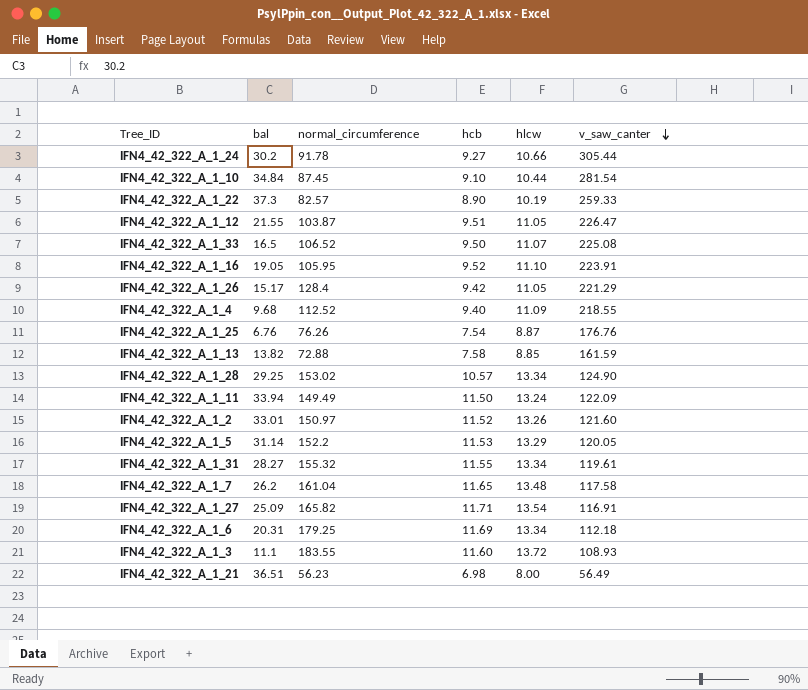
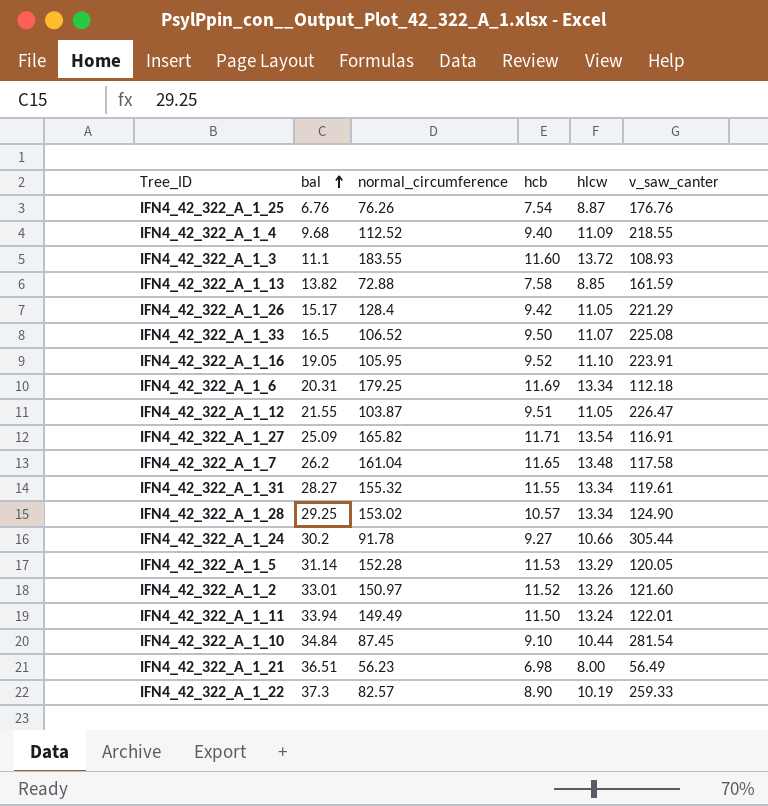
row order: v_saw_canter descending -> bal ascending
IFN4_42_322_A_1_5 | normal_circumference: 152.2 -> 152.28
IFN4_42_322_A_1_11 | v_saw_canter: 122.09 -> 122.01

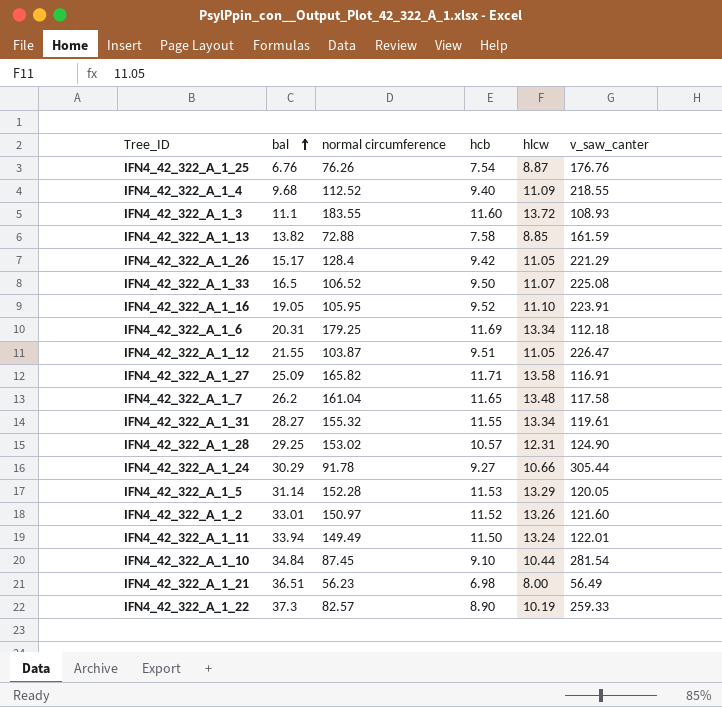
column name: normal_circumference -> normal circumference
IFN4_42_322_A_1_27 | hlcw: 13.54 -> 13.58
IFN4_42_322_A_1_28 | hlcw: 13.34 -> 12.31
IFN4_42_322_A_1_24 | bal: 30.2 -> 30.29

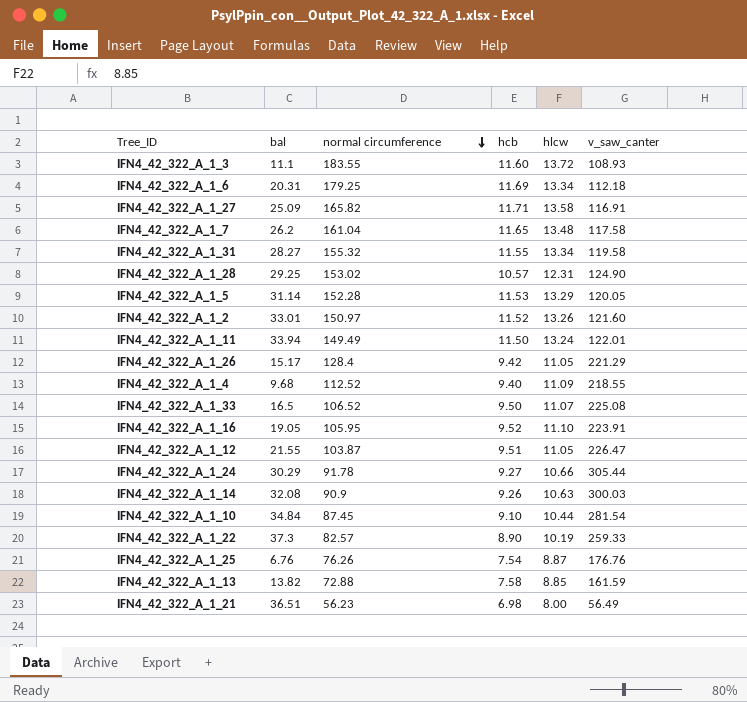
row order: bal ascending -> normal circumference descending
IFN4_42_322_A_1_31 | v_saw_canter: 119.61 -> 119.58
row IFN4_42_322_A_1_14: none -> 32.08 | 90.9 | 9.26 | 10.63 | 300.03

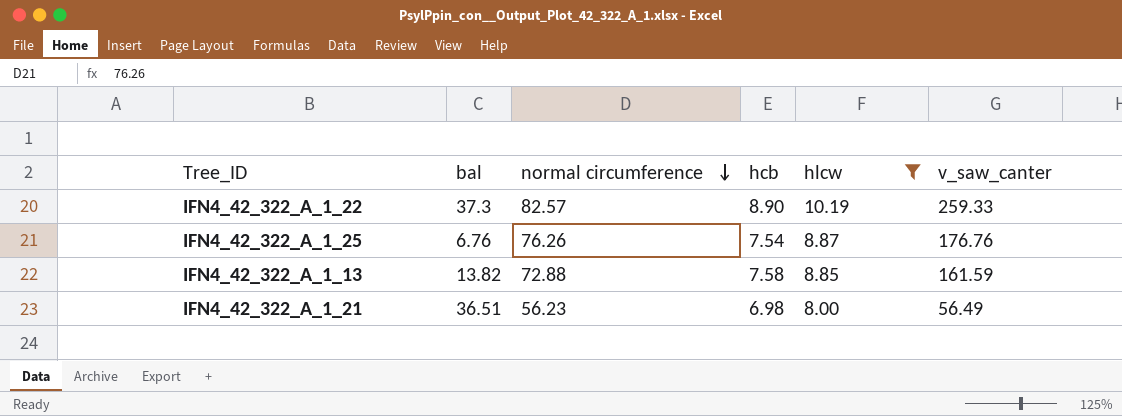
filter: none -> hlcw <= 10.19

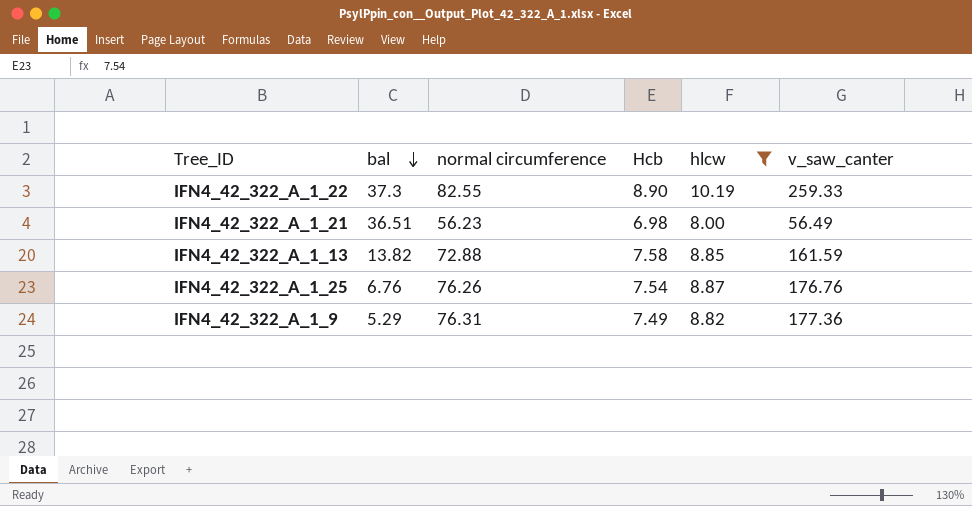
row order: normal circumference descending -> bal descending
column name: hcb -> Hcb
IFN4_42_322_A_1_22 | normal circumference: 82.57 -> 82.55
row IFN4_42_322_A_1_9: none -> 5.29 | 76.31 | 7.49 | 8.82 | 177.36

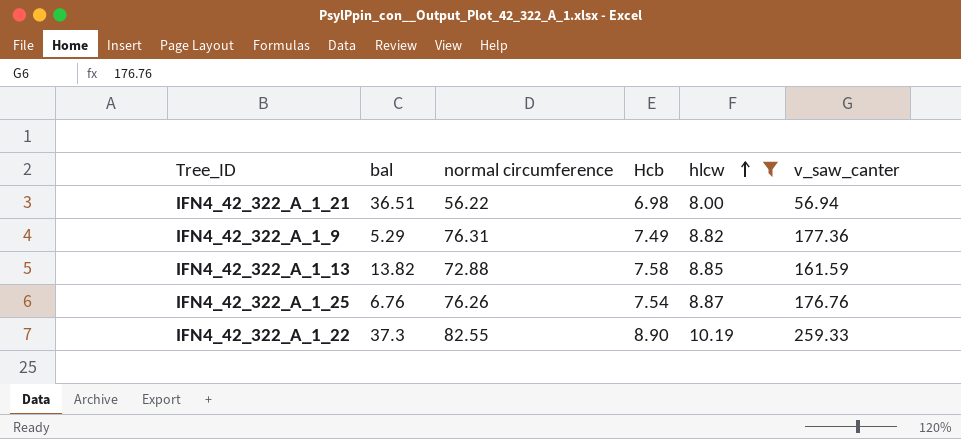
row order: bal descending -> hlcw ascending
IFN4_42_322_A_1_21 | normal circumference: 56.23 -> 56.22
IFN4_42_322_A_1_21 | v_saw_canter: 56.49 -> 56.94

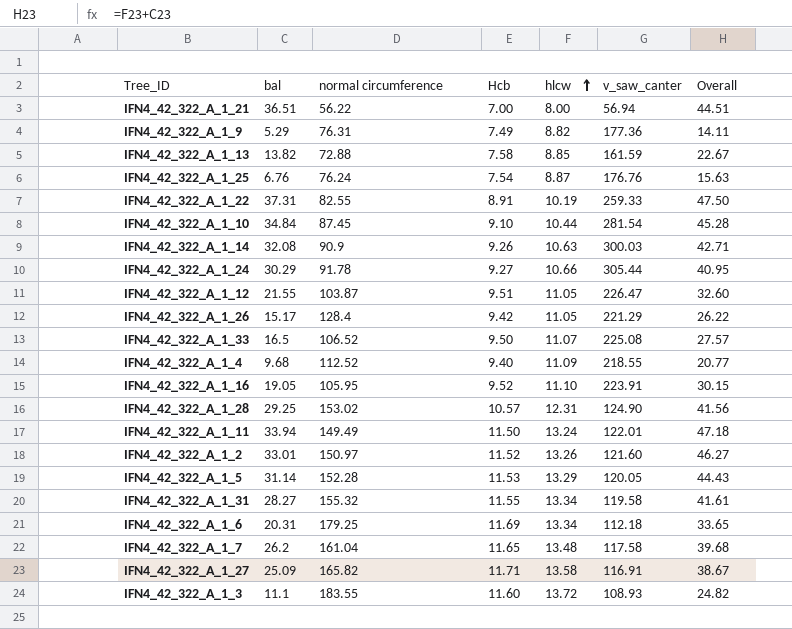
filter: hlcw <= 10.19 -> none
column Overall | formula: none -> [bal] + [hlcw]
IFN4_42_322_A_1_21 | Hcb: 6.98 -> 7.00
IFN4_42_322_A_1_25 | normal circumference: 76.26 -> 76.24
IFN4_42_322_A_1_22 | bal: 37.3 -> 37.31
IFN4_42_322_A_1_22 | Hcb: 8.90 -> 8.91

